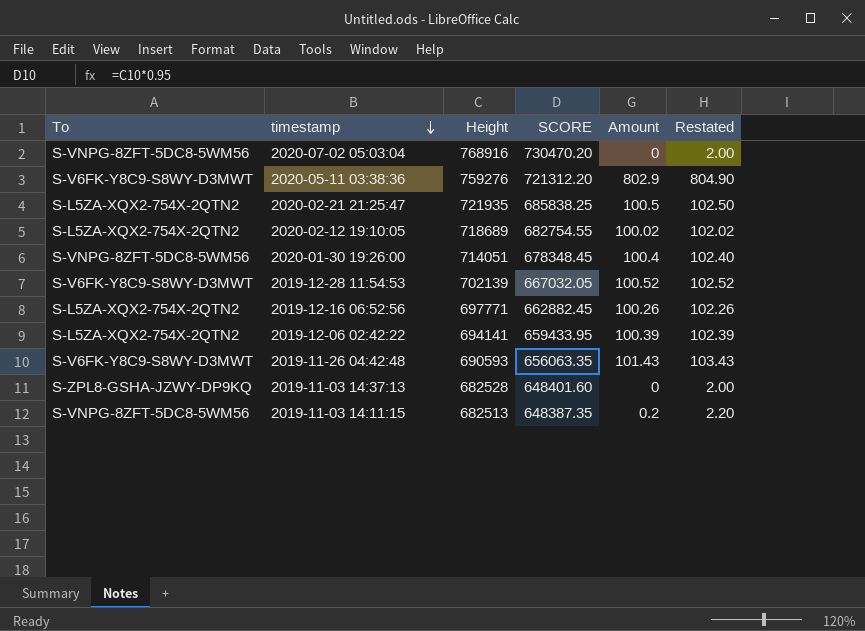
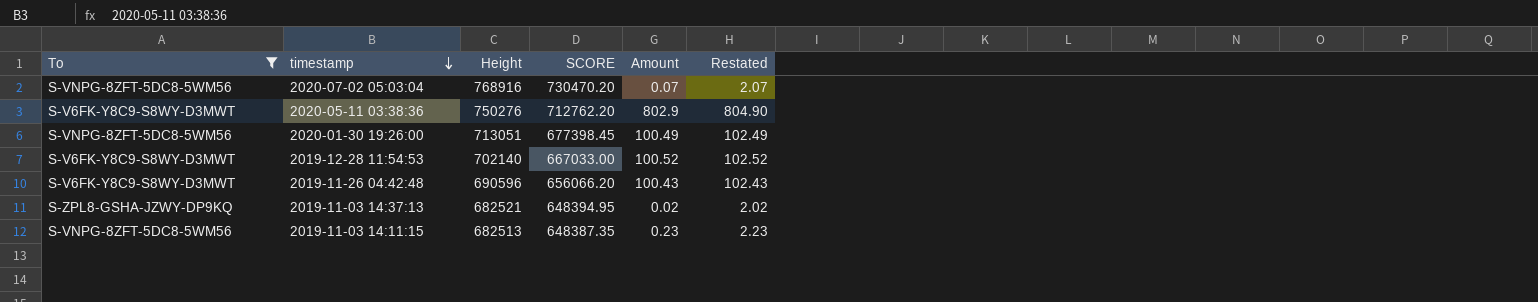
filter: none -> To != S-L5ZA-XQX2-754X-2QTN2
2020-07-02 05:03:04 | Amount: 0 -> 0.07
2020-07-02 05:03:04 | Restated: 2.00 -> 2.07
2020-05-11 03:38:36 | Height: 759276 -> 750276
2020-05-11 03:38:36 | SCORE: 721312.20 -> 712762.20
2020-01-30 19:26:00 | Height: 714051 -> 713051
2020-01-30 19:26:00 | SCORE: 678348.45 -> 677398.45
2020-01-30 19:26:00 | Amount: 100.4 -> 100.49
2020-01-30 19:26:00 | Restated: 102.40 -> 102.49
2019-12-28 11:54:53 | Height: 702139 -> 702140
2019-12-28 11:54:53 | SCORE: 667032.05 -> 667033.00
2019-11-26 04:42:48 | Height: 690593 -> 690596
2019-11-26 04:42:48 | SCORE: 656063.35 -> 656066.20
2019-11-26 04:42:48 | Amount: 101.43 -> 100.43
2019-11-26 04:42:48 | Restated: 103.43 -> 102.43
2019-11-03 14:37:13 | Height: 682528 -> 682521
2019-11-03 14:37:13 | SCORE: 648401.60 -> 648394.95
2019-11-03 14:37:13 | Amount: 0 -> 0.02
2019-11-03 14:37:13 | Restated: 2.00 -> 2.02
2019-11-03 14:11:15 | Amount: 0.2 -> 0.23
2019-11-03 14:11:15 | Restated: 2.20 -> 2.23

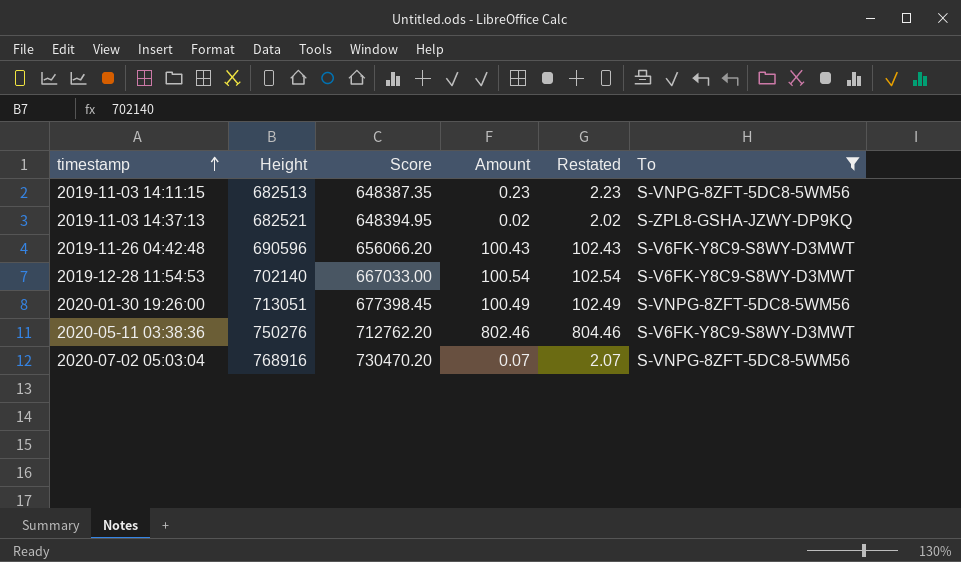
row order: timestamp descending -> timestamp ascending
column name: SCORE -> Score
column To | position: 1 -> 6
2019-12-28 11:54:53 | Amount: 100.52 -> 100.54
2019-12-28 11:54:53 | Restated: 102.52 -> 102.54
2020-05-11 03:38:36 | Amount: 802.9 -> 802.46
2020-05-11 03:38:36 | Restated: 804.90 -> 804.46

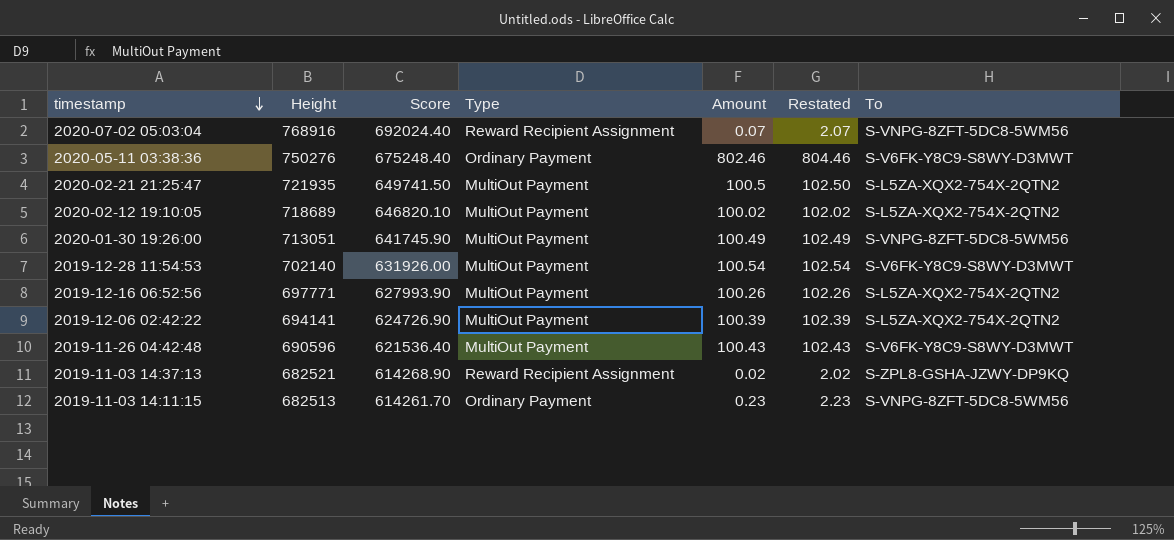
filter: To != S-L5ZA-XQX2-754X-2QTN2 -> none
row order: timestamp ascending -> timestamp descending
column Score | formula: [Height] * 0.95 -> [Height] * 0.9
column Type | position: none -> 4

